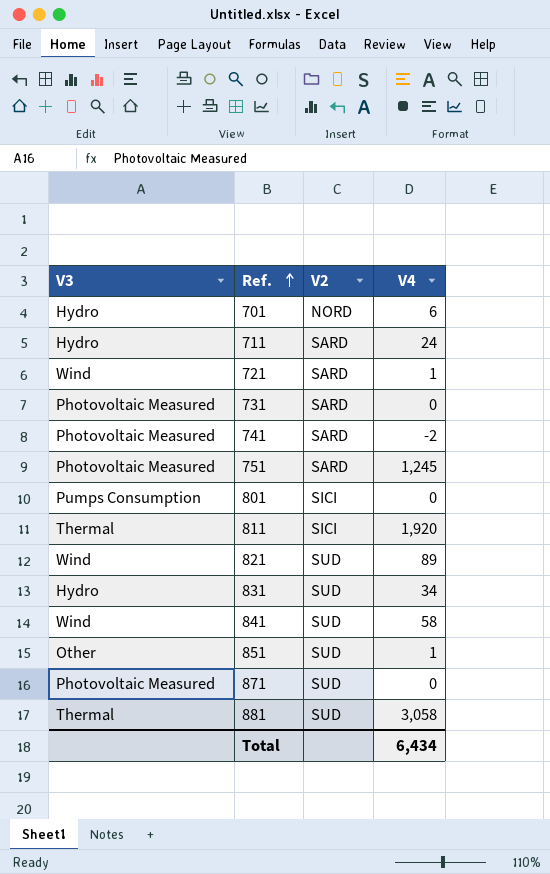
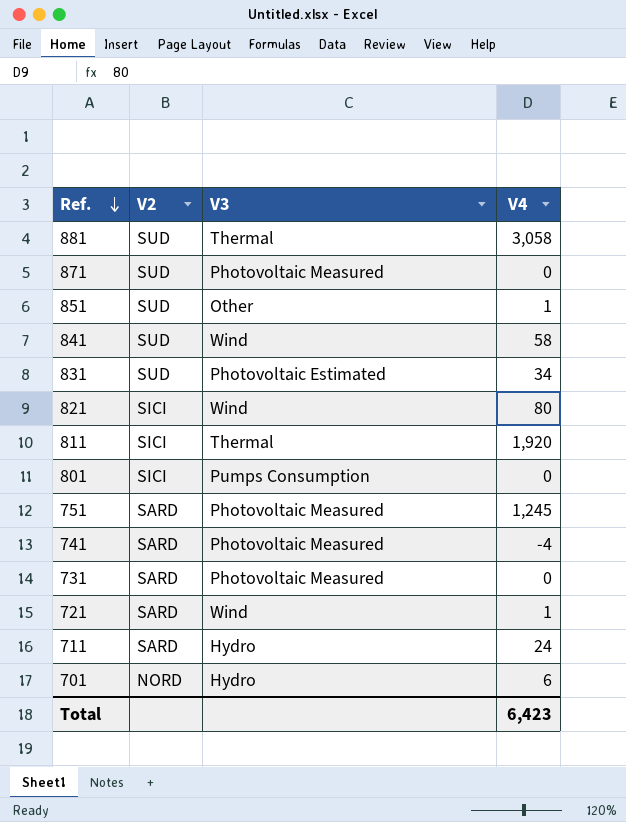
row order: Ref. ascending -> Ref. descending
column V3 | position: 1 -> 3
831 | V3: Hydro -> Photovoltaic Estimated
821 | V2: SUD -> SICI
821 | V4: 89 -> 80
741 | V4: -2 -> -4
Total | V4: 6,434 -> 6,423

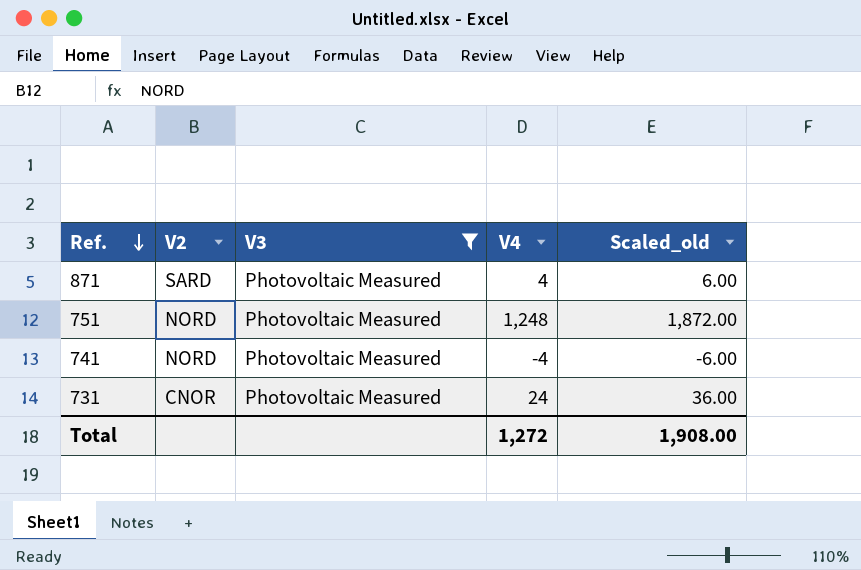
filter: none -> V3 = Photovoltaic Measured
column Scaled_old | formula: none -> [V4] * 1.5
871 | V2: SUD -> SARD
871 | V4: 0 -> 4
751 | V2: SARD -> NORD
751 | V4: 1,245 -> 1,248
741 | V2: SARD -> NORD
731 | V2: SARD -> CNOR
731 | V4: 0 -> 24
Total | V4: 6,423 -> 1,272

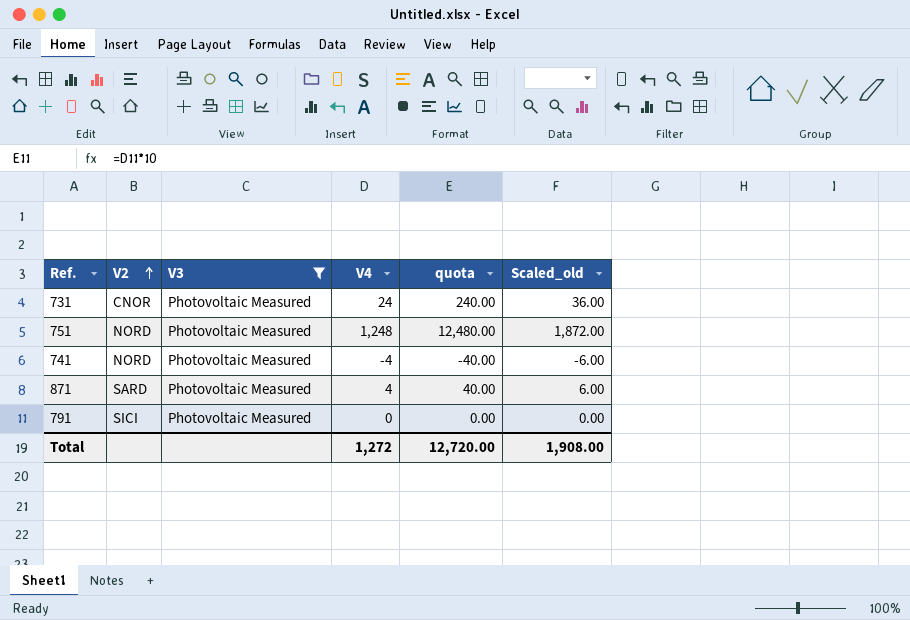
row order: Ref. descending -> V2 ascending
column quota | formula: none -> [V4] * 10
row 791: none -> SICI | Photovoltaic Measured | 0 | 0.00 | 0.00

